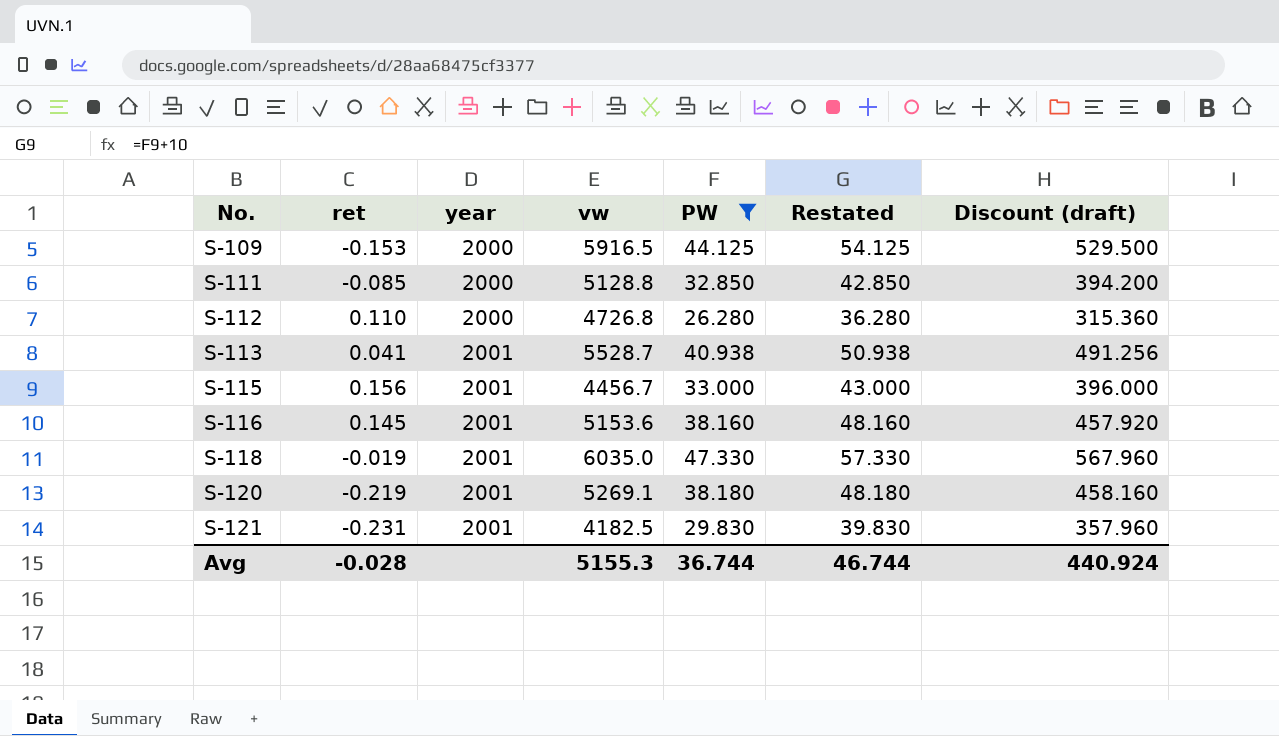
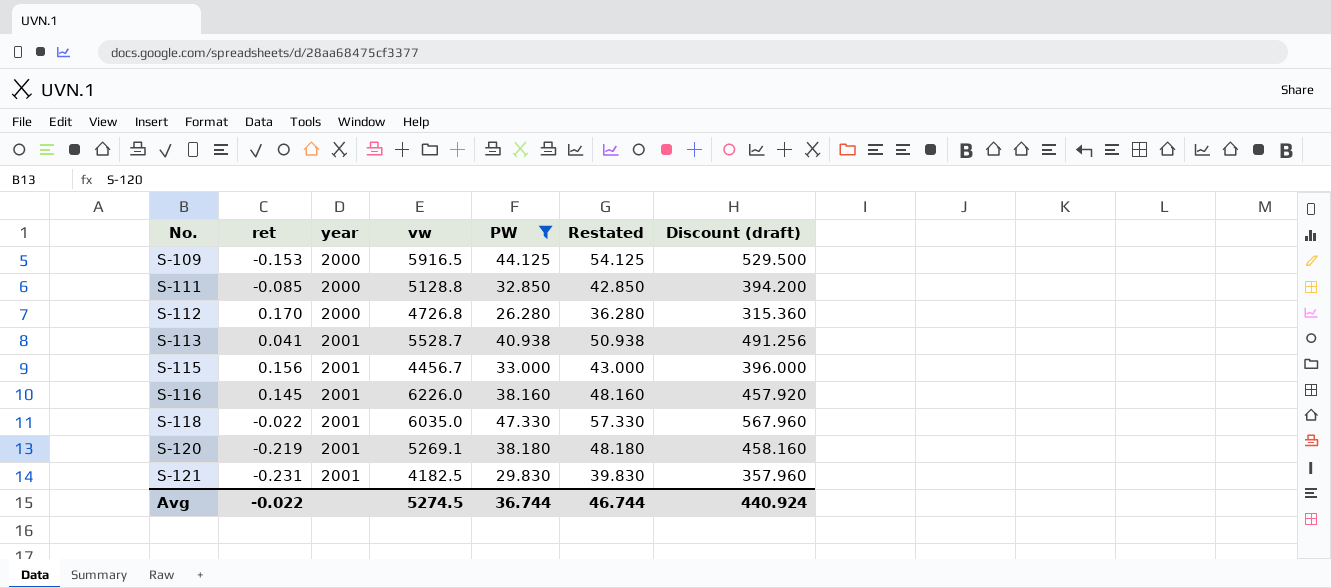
S-112 | ret: 0.110 -> 0.170
S-116 | vw: 5153.6 -> 6226.0
S-118 | ret: -0.019 -> -0.022
Avg | ret: -0.028 -> -0.022
Avg | vw: 5155.3 -> 5274.5

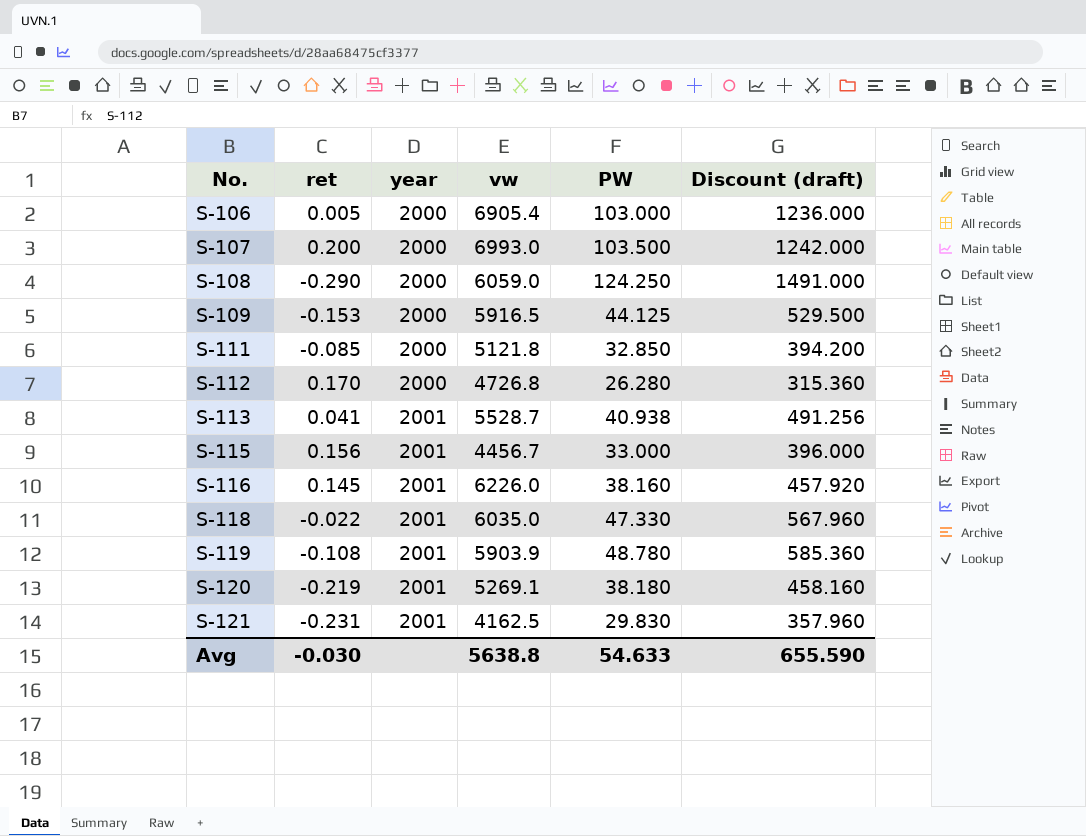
filter: PW <= 47.330 -> none
column Restated | formula: [PW] + 10 -> none
S-111 | vw: 5128.8 -> 5121.8
S-121 | vw: 4182.5 -> 4162.5
Avg | ret: -0.022 -> -0.030
Avg | vw: 5274.5 -> 5638.8
Avg | PW: 36.744 -> 54.633
Avg | Discount (draft): 440.924 -> 655.590

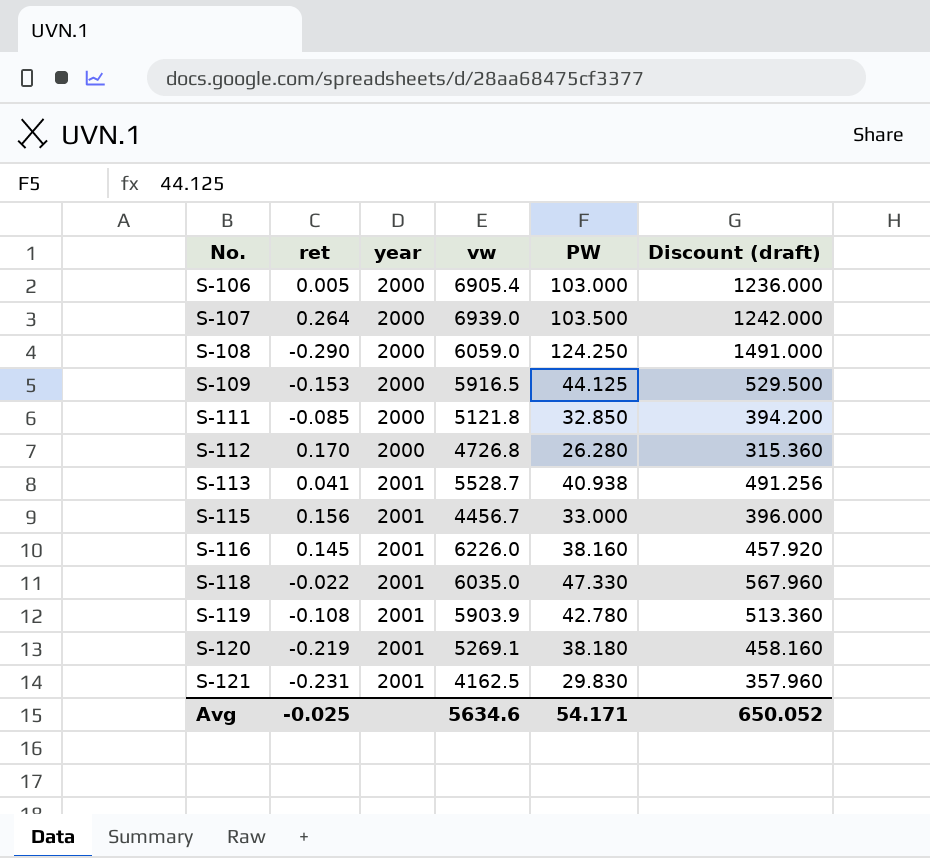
S-107 | ret: 0.200 -> 0.264
S-107 | vw: 6993.0 -> 6939.0
S-119 | PW: 48.780 -> 42.780
S-119 | Discount (draft): 585.360 -> 513.360
Avg | ret: -0.030 -> -0.025
Avg | vw: 5638.8 -> 5634.6
Avg | PW: 54.633 -> 54.171
Avg | Discount (draft): 655.590 -> 650.052

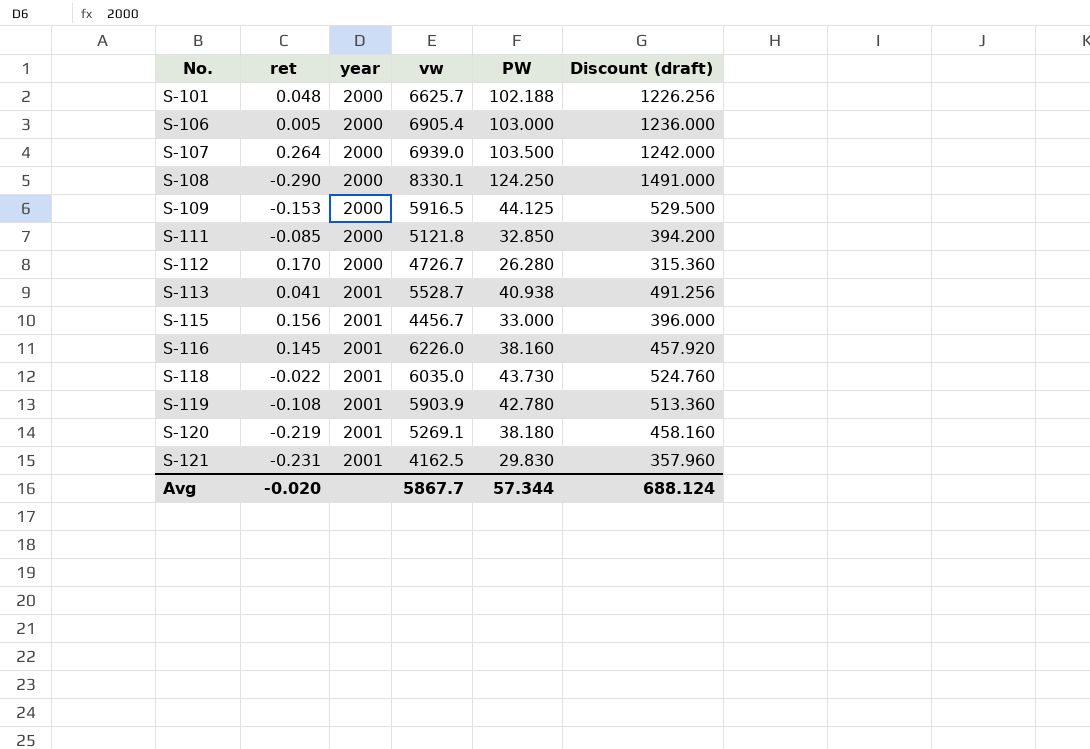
row S-101: none -> 0.048 | 2000 | 6625.7 | 102.188 | 1226.256
S-108 | vw: 6059.0 -> 8330.1
S-112 | vw: 4726.8 -> 4726.7
S-118 | PW: 47.330 -> 43.730
S-118 | Discount (draft): 567.960 -> 524.760
Avg | ret: -0.025 -> -0.020
Avg | vw: 5634.6 -> 5867.7
Avg | PW: 54.171 -> 57.344
Avg | Discount (draft): 650.052 -> 688.124

